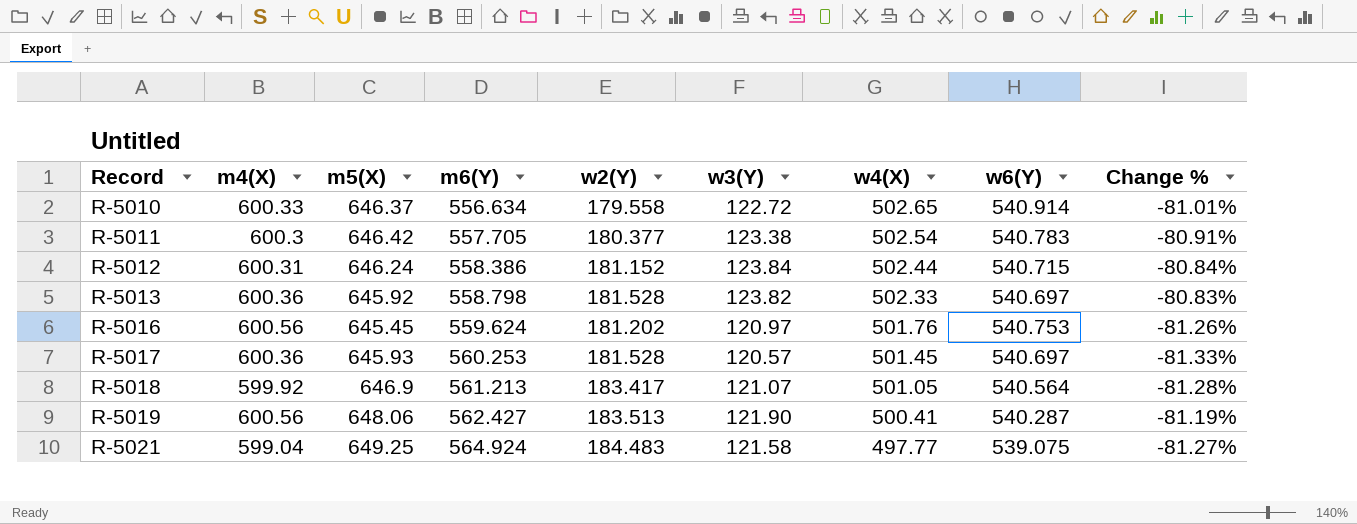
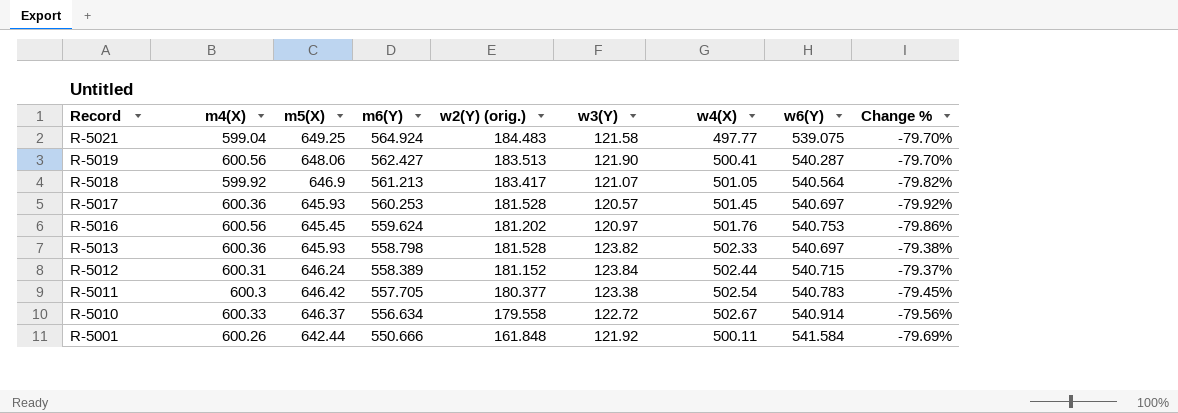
row order: Record ascending -> Record descending
column name: w2(Y) -> w2(Y) (orig.)
column Change % | formula: ([w3(Y)] - [m5(X)]) / [m5(X)] -> ([w3(Y)] - [m4(X)]) / [m4(X)]
R-5013 | m5(X): 645.92 -> 645.93
R-5012 | m6(Y): 558.386 -> 558.389
R-5010 | w4(X): 502.65 -> 502.67
row R-5001: none -> 600.26 | 642.44 | 550.666 | 161.848 | 121.92 | 500.11 | 541.584 | -79.69%

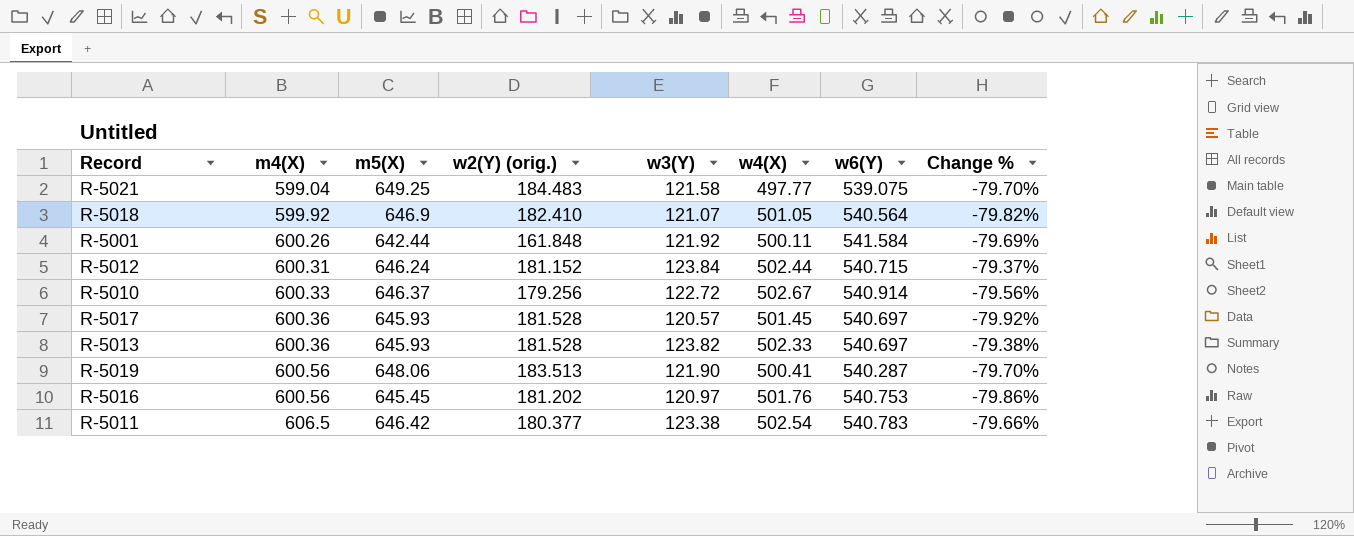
row order: Record descending -> m4(X) ascending
column m6(Y) | position: 4 -> none
R-5018 | w2(Y) (orig.): 183.417 -> 182.410
R-5010 | w2(Y) (orig.): 179.558 -> 179.256
R-5011 | m4(X): 600.3 -> 606.5
R-5011 | Change %: -79.45% -> -79.66%

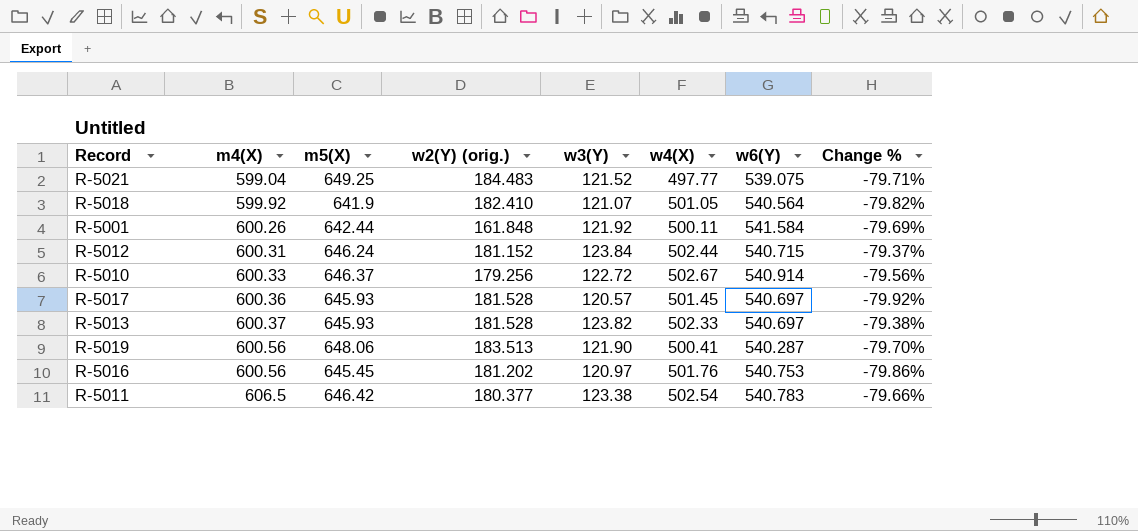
R-5021 | w3(Y): 121.58 -> 121.52
R-5021 | Change %: -79.70% -> -79.71%
R-5018 | m5(X): 646.9 -> 641.9
R-5013 | m4(X): 600.36 -> 600.37

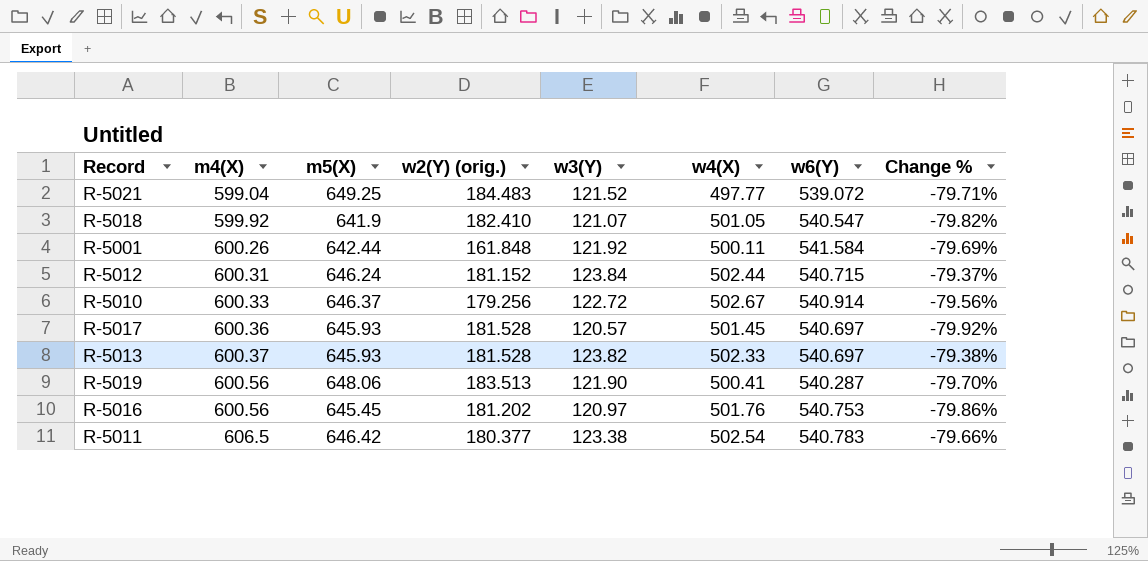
R-5021 | w6(Y): 539.075 -> 539.072
R-5018 | w6(Y): 540.564 -> 540.547

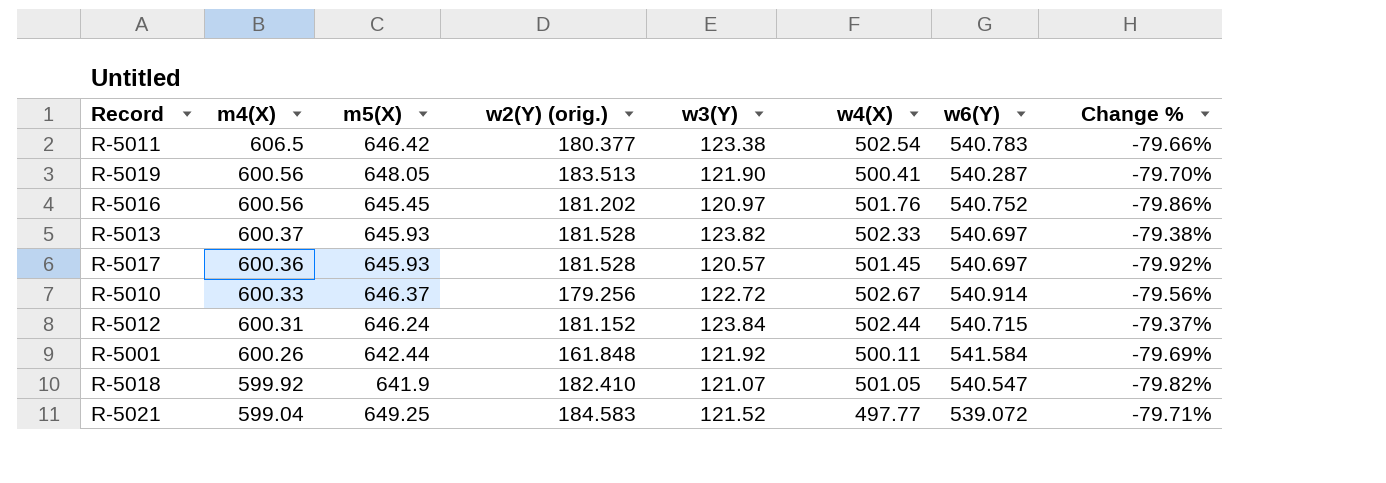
row order: m4(X) ascending -> m4(X) descending
R-5019 | m5(X): 648.06 -> 648.05
R-5016 | w6(Y): 540.753 -> 540.752
R-5021 | w2(Y) (orig.): 184.483 -> 184.583

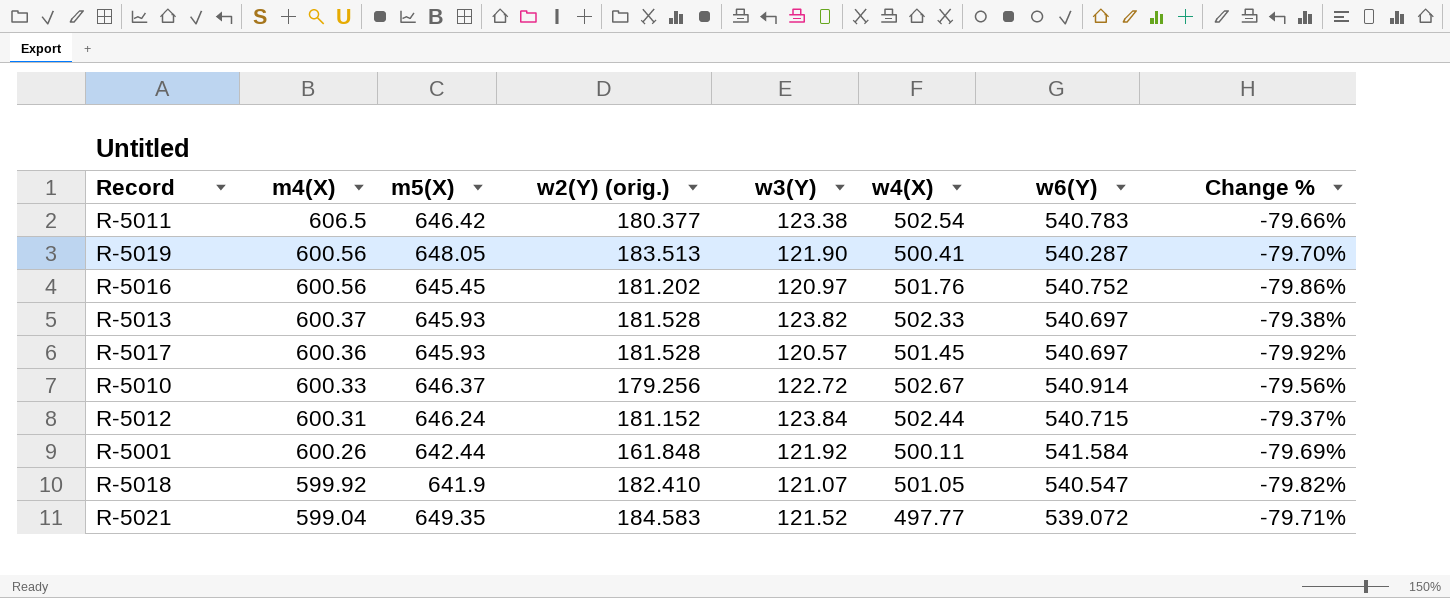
R-5021 | m5(X): 649.25 -> 649.35

